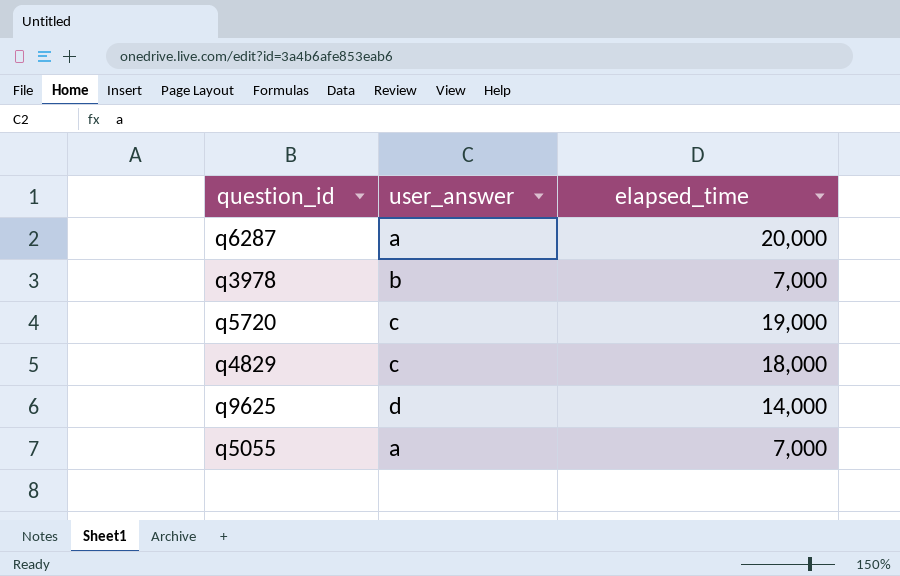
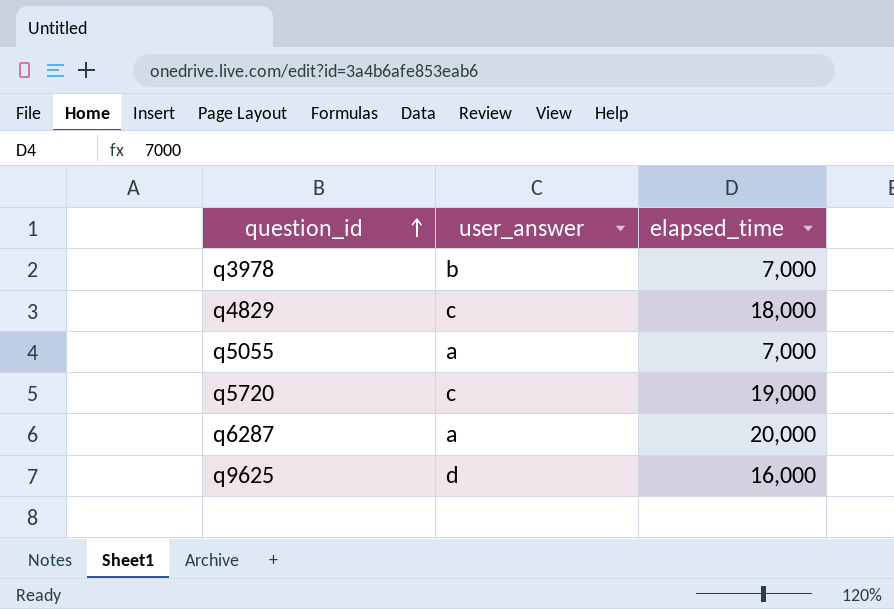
row order: none -> question_id ascending
q9625 | elapsed_time: 14,000 -> 16,000

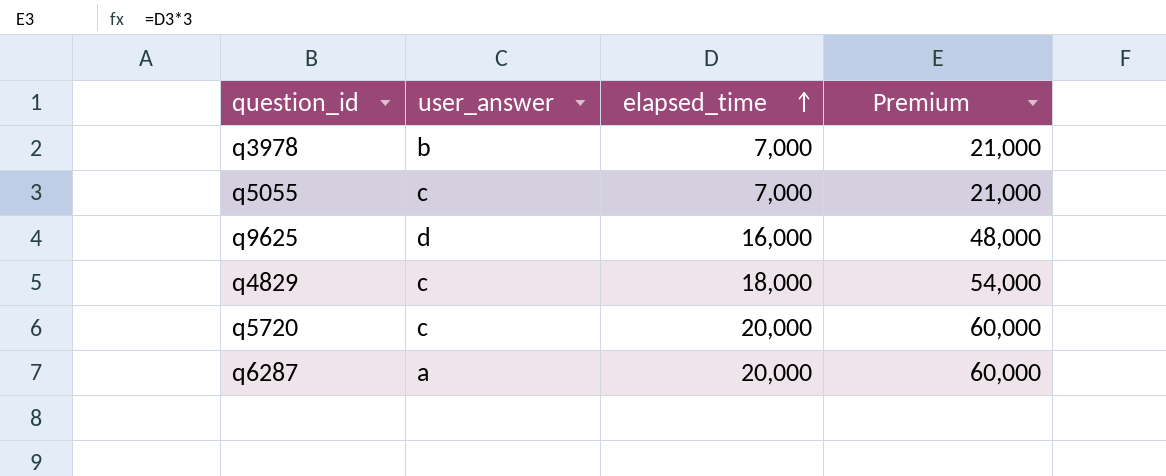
row order: question_id ascending -> elapsed_time ascending
column Premium | formula: none -> [elapsed_time] * 3
q5055 | user_answer: a -> c
q5720 | elapsed_time: 19,000 -> 20,000

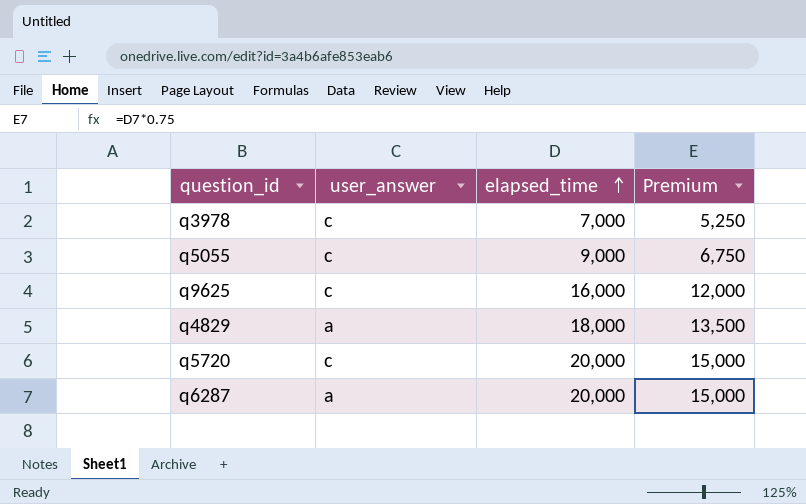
column Premium | formula: [elapsed_time] * 3 -> [elapsed_time] * 0.75
q3978 | user_answer: b -> c
q5055 | elapsed_time: 7,000 -> 9,000
q9625 | user_answer: d -> c
q4829 | user_answer: c -> a

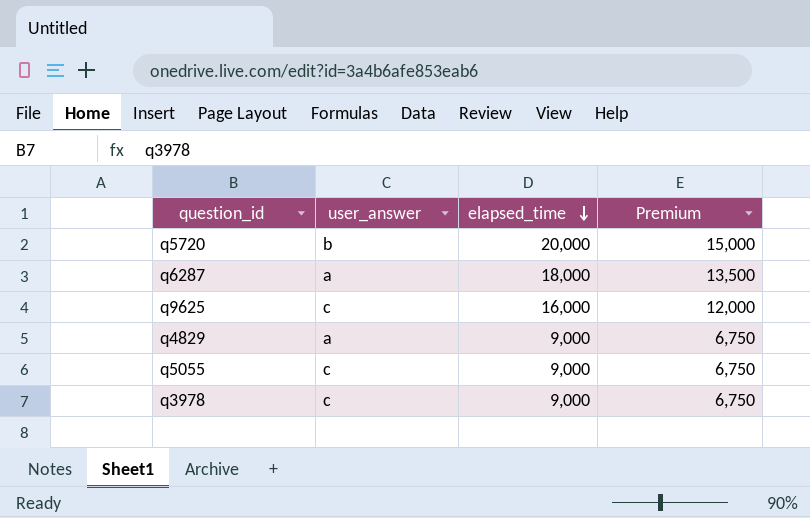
row order: elapsed_time ascending -> elapsed_time descending
q5720 | user_answer: c -> b
q6287 | elapsed_time: 20,000 -> 18,000
q6287 | Premium: 15,000 -> 13,500
q4829 | elapsed_time: 18,000 -> 9,000
q4829 | Premium: 13,500 -> 6,750
q3978 | elapsed_time: 7,000 -> 9,000
q3978 | Premium: 5,250 -> 6,750

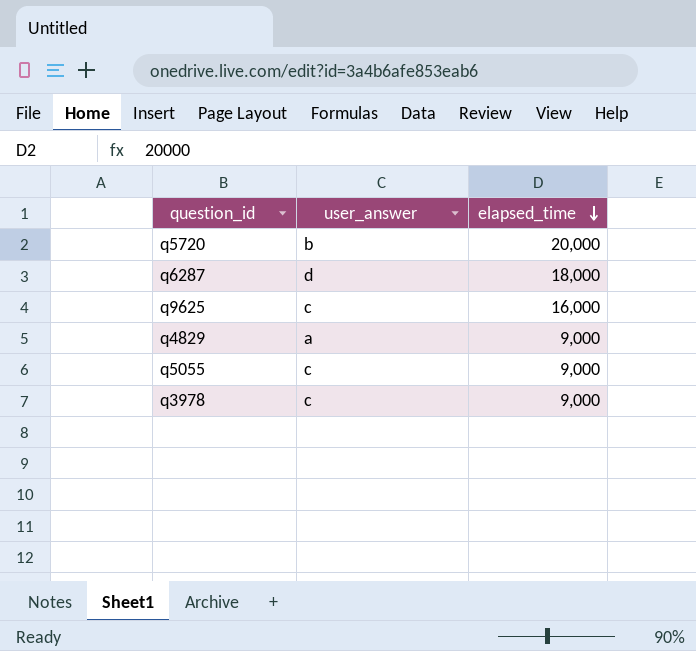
column Premium | formula: [elapsed_time] * 0.75 -> none
q6287 | user_answer: a -> d

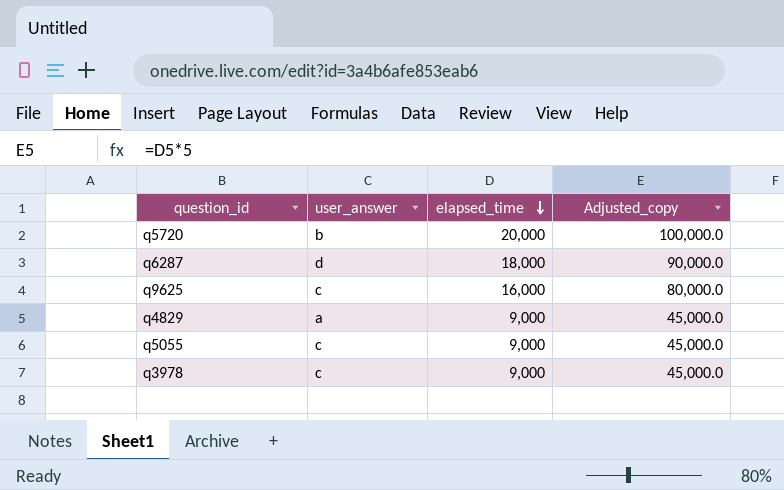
column Adjusted_copy | formula: none -> [elapsed_time] * 5

